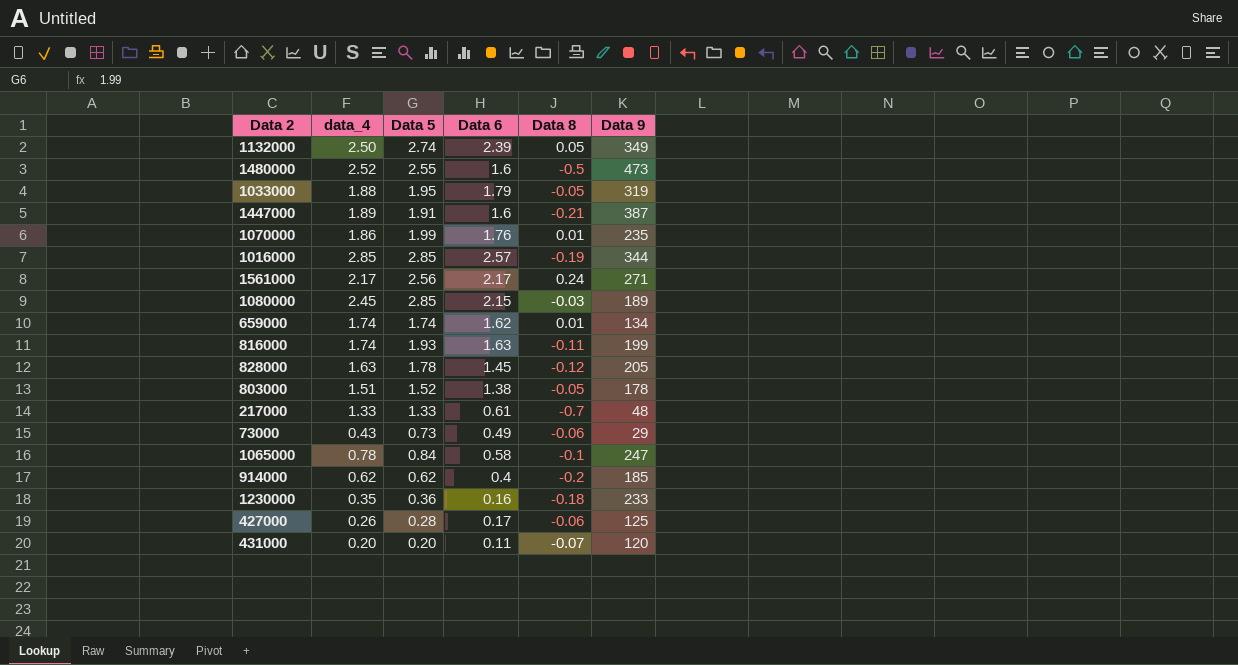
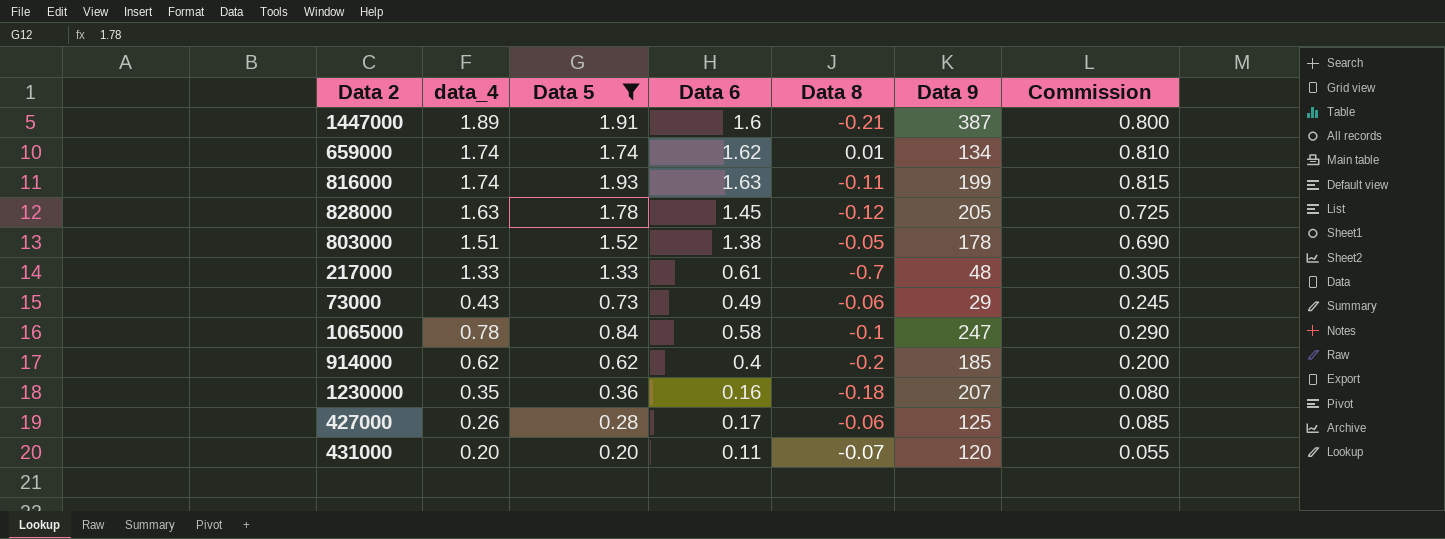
filter: none -> Data 5 <= 1.93
column Commission | formula: none -> [Data 6] * 0.5
1230000 | Data 9: 233 -> 207

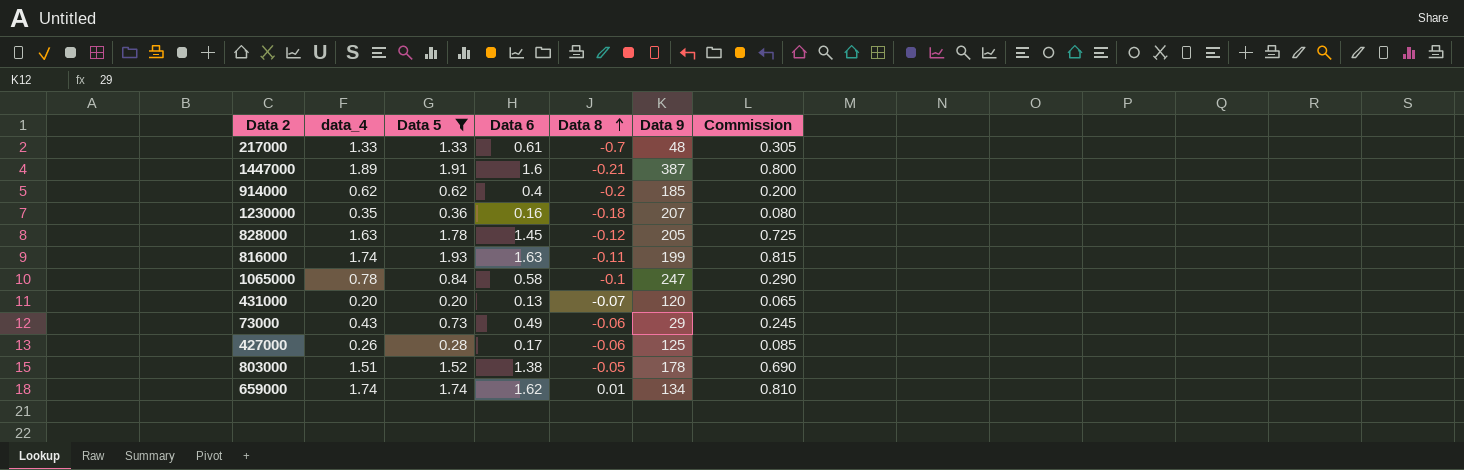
row order: none -> Data 8 ascending
431000 | Data 6: 0.11 -> 0.13
431000 | Commission: 0.055 -> 0.065

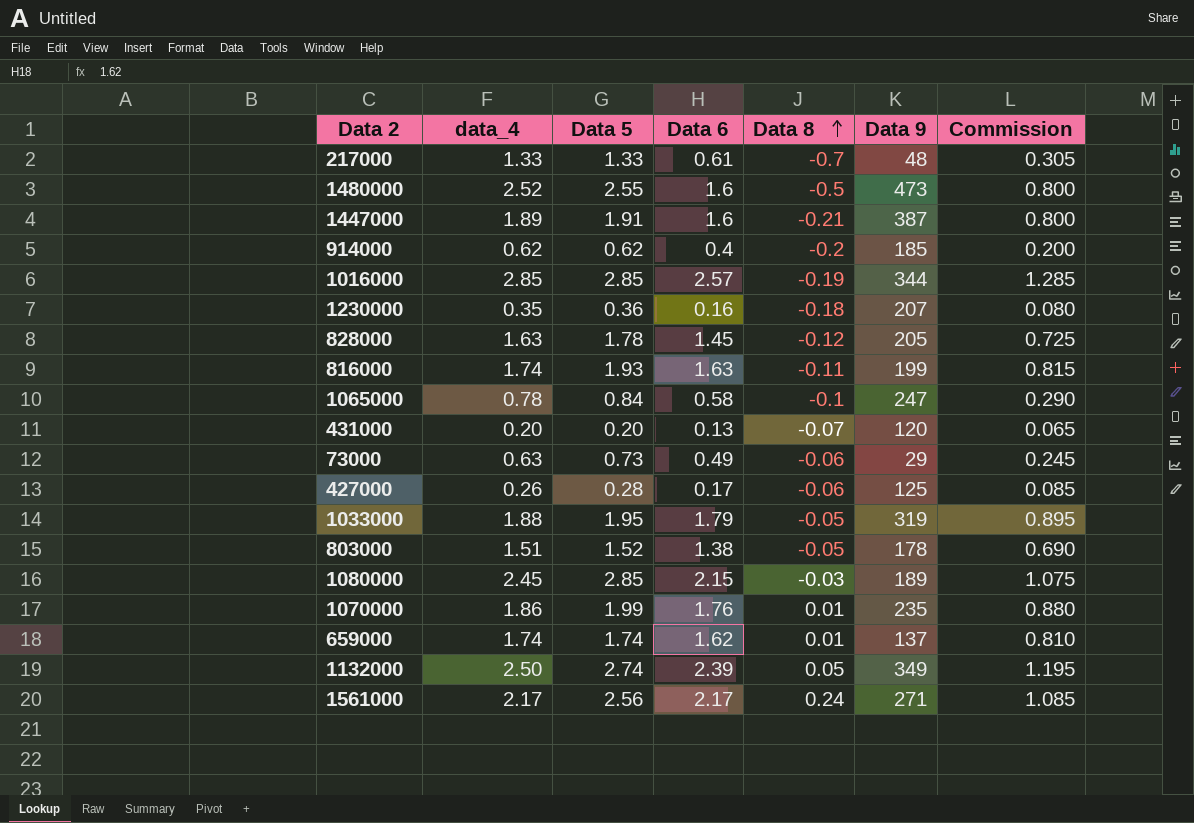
filter: Data 5 <= 1.93 -> none
73000 | data_4: 0.43 -> 0.63
659000 | Data 9: 134 -> 137

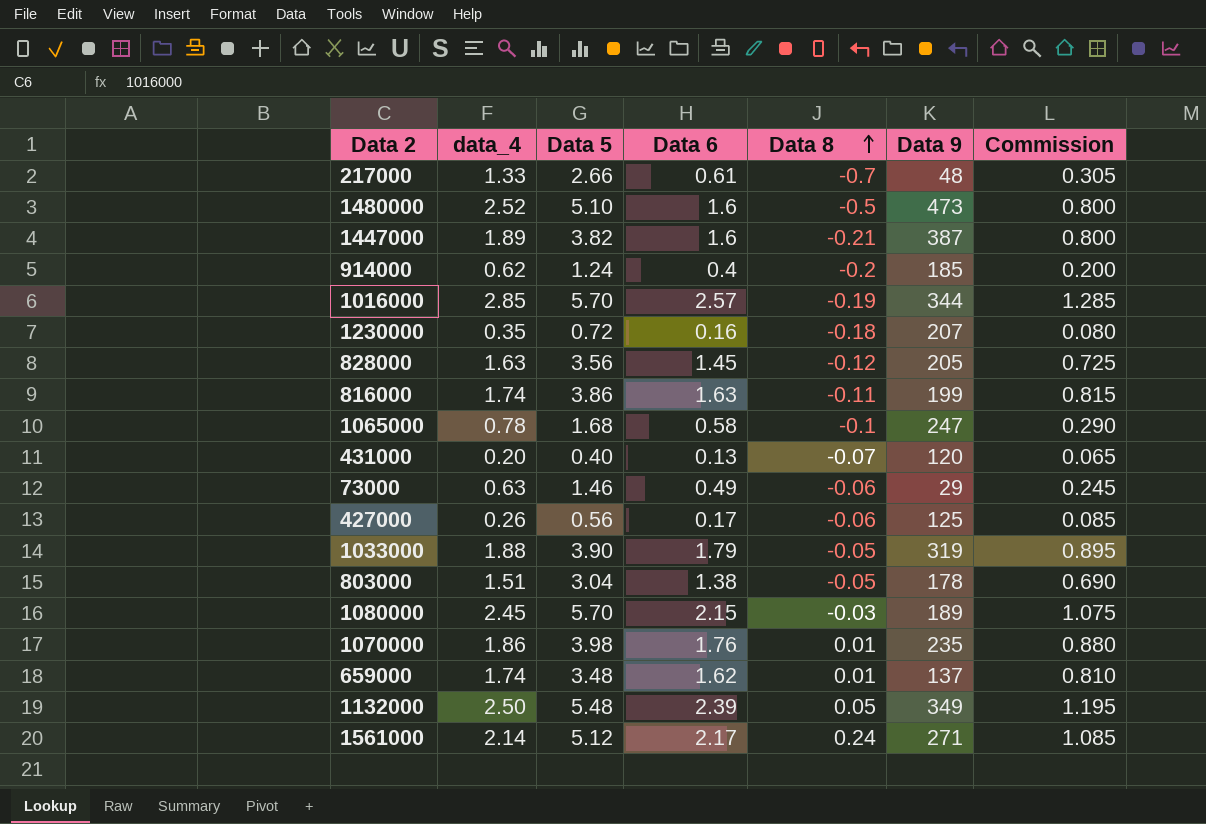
217000 | Data 5: 1.33 -> 2.66
1480000 | Data 5: 2.55 -> 5.10
1447000 | Data 5: 1.91 -> 3.82
914000 | Data 5: 0.62 -> 1.24
1016000 | Data 5: 2.85 -> 5.70
1230000 | Data 5: 0.36 -> 0.72
828000 | Data 5: 1.78 -> 3.56
816000 | Data 5: 1.93 -> 3.86
1065000 | Data 5: 0.84 -> 1.68
431000 | Data 5: 0.20 -> 0.40
73000 | Data 5: 0.73 -> 1.46
427000 | Data 5: 0.28 -> 0.56
1033000 | Data 5: 1.95 -> 3.90
803000 | Data 5: 1.52 -> 3.04
1080000 | Data 5: 2.85 -> 5.70
1070000 | Data 5: 1.99 -> 3.98
659000 | Data 5: 1.74 -> 3.48
1132000 | Data 5: 2.74 -> 5.48
1561000 | data_4: 2.17 -> 2.14
1561000 | Data 5: 2.56 -> 5.12

